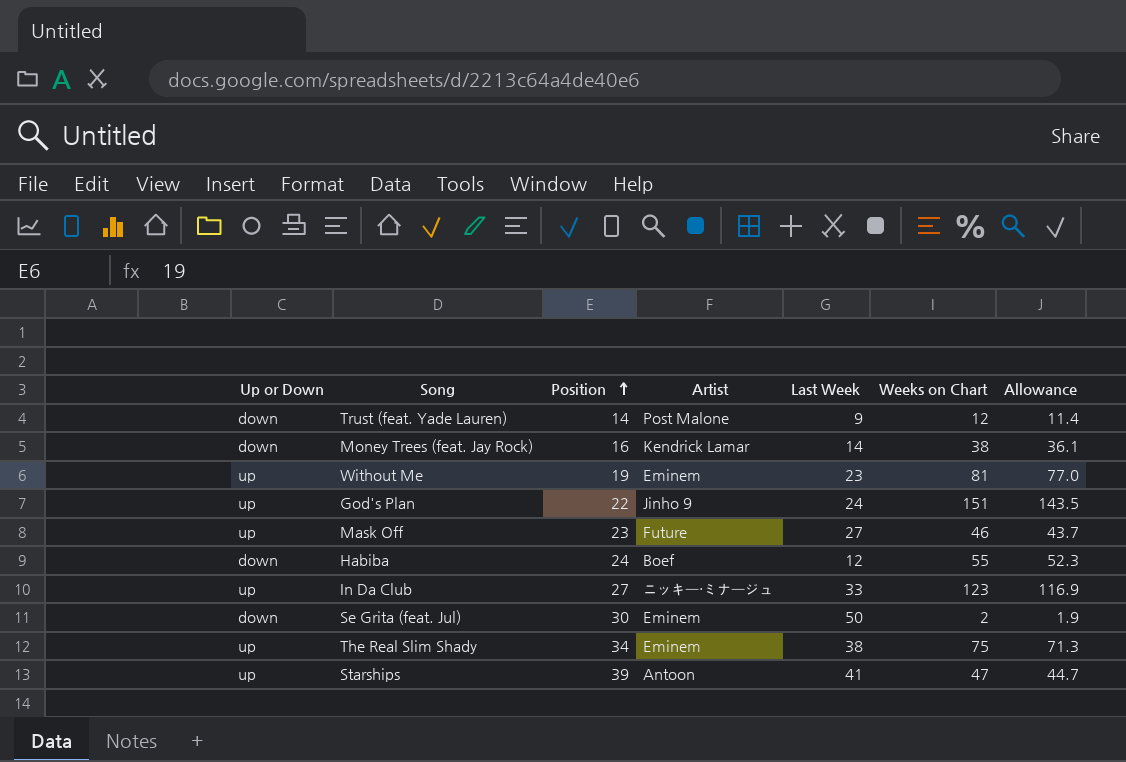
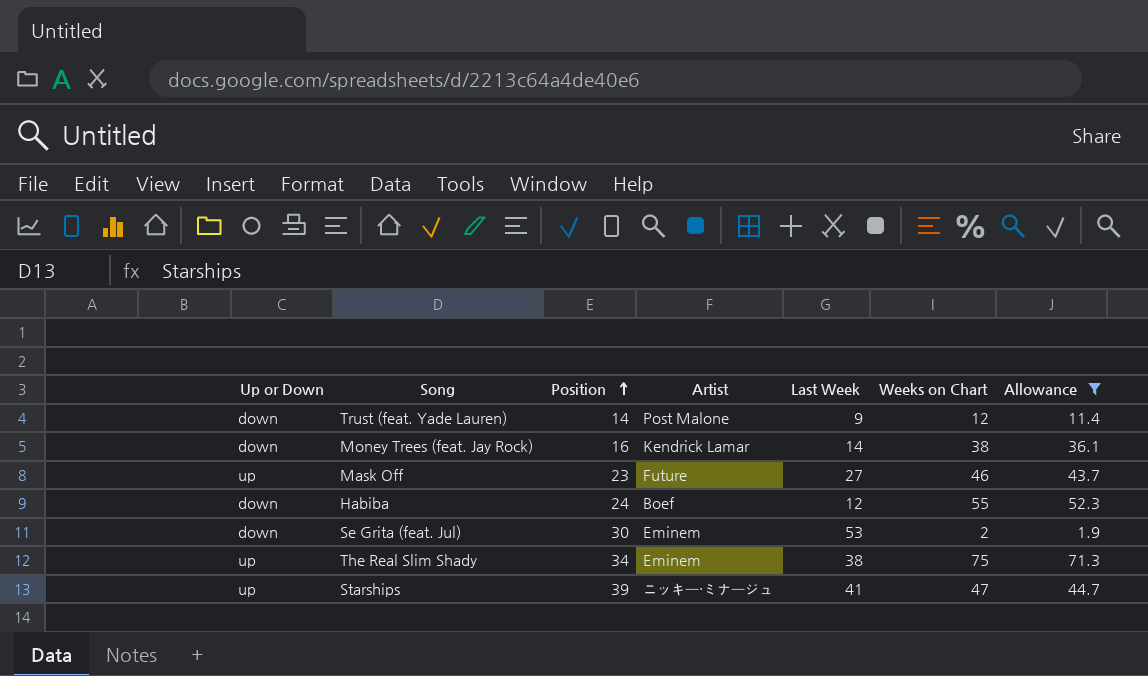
filter: none -> Allowance <= 71.3
Se Grita (feat. Jul) | Last Week: 50 -> 53
Starships | Artist: Antoon -> ニッキー・ミナージュ

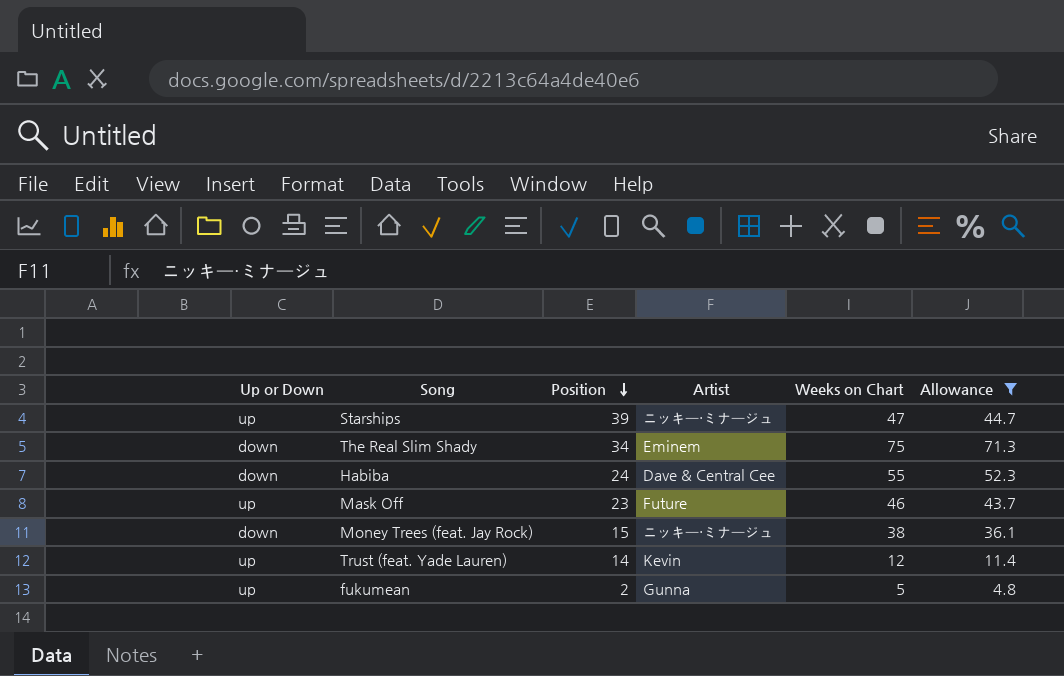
row order: Position ascending -> Position descending
column Last Week | position: 5 -> none
row Se Grita (feat. Jul): down | 30 | Eminem | 53 | 2 | 1.9 -> none
The Real Slim Shady | Up or Down: up -> down
Habiba | Artist: Boef -> Dave & Central Cee
Money Trees (feat. Jay Rock) | Position: 16 -> 15
Money Trees (feat. Jay Rock) | Artist: Kendrick Lamar -> ニッキー・ミナージュ
Trust (feat. Yade Lauren) | Up or Down: down -> up
Trust (feat. Yade Lauren) | Artist: Post Malone -> Kevin
row fukumean: none -> up | 2 | Gunna | 5 | 4.8

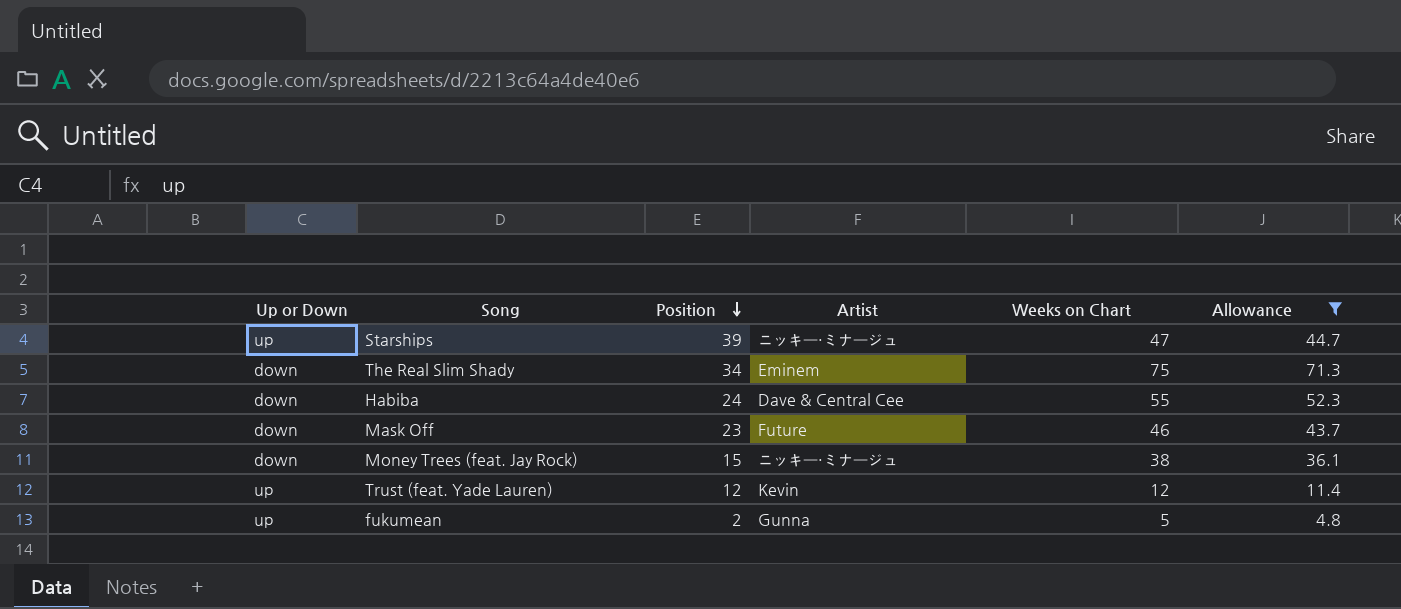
Mask Off | Up or Down: up -> down
Trust (feat. Yade Lauren) | Position: 14 -> 12

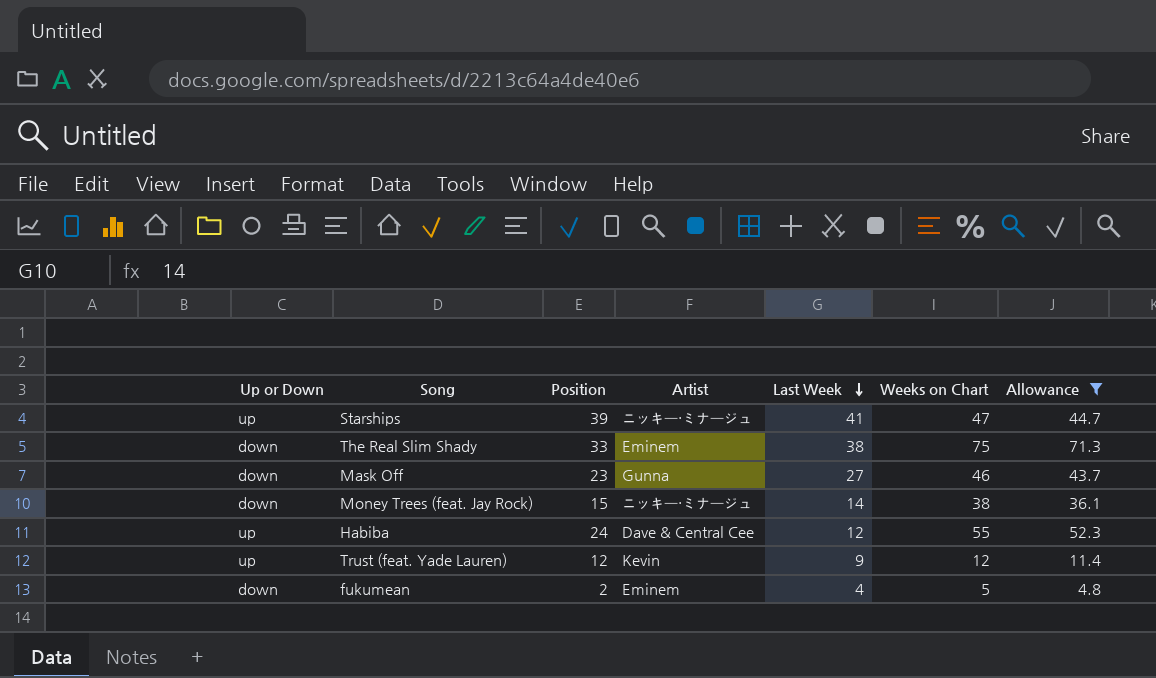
row order: Position descending -> Last Week descending
column Last Week | position: none -> 5
The Real Slim Shady | Position: 34 -> 33
Mask Off | Artist: Future -> Gunna
Habiba | Up or Down: down -> up
fukumean | Up or Down: up -> down
fukumean | Artist: Gunna -> Eminem

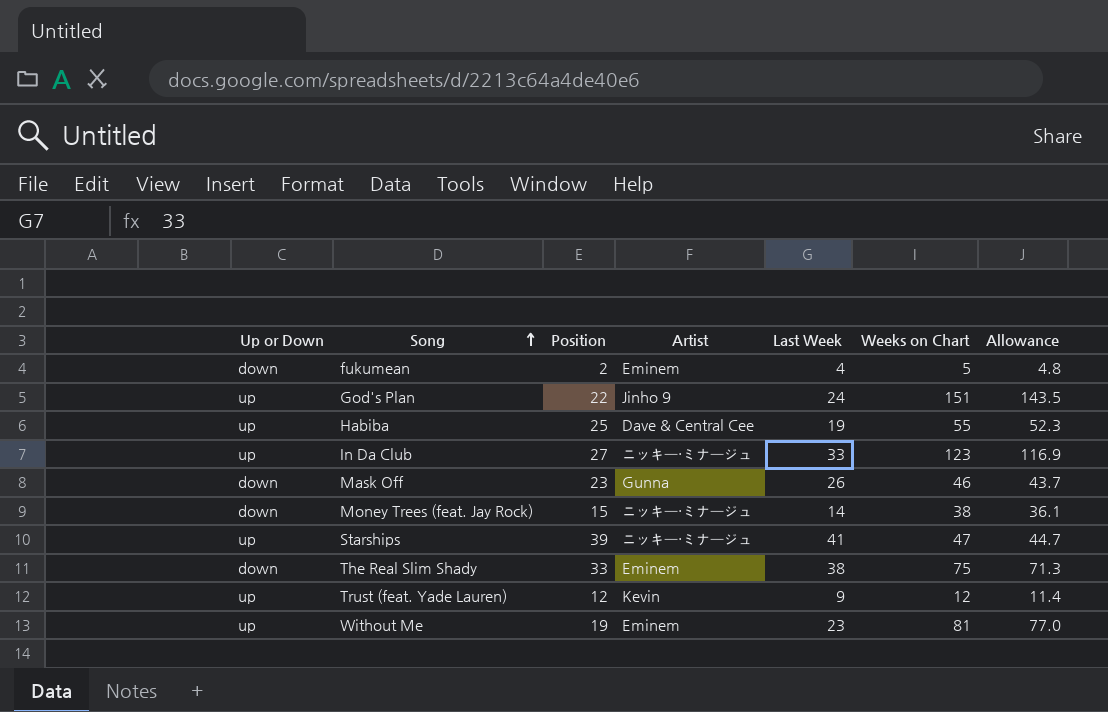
filter: Allowance <= 71.3 -> none
row order: Last Week descending -> Song ascending
Habiba | Position: 24 -> 25
Habiba | Last Week: 12 -> 19
Mask Off | Last Week: 27 -> 26

